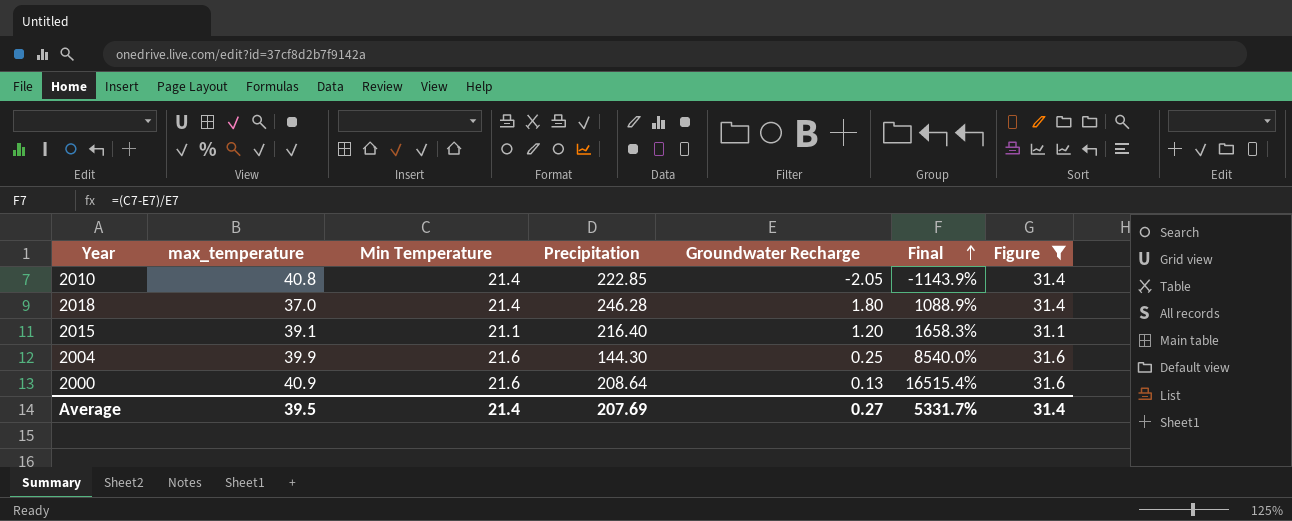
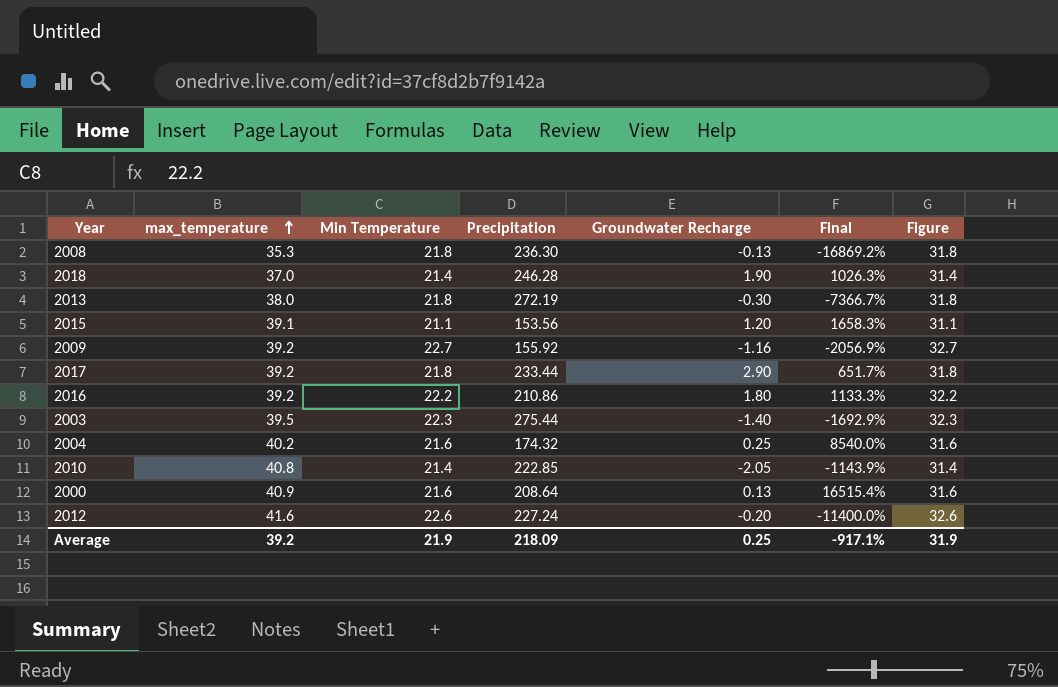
filter: Figure <= 31.6 -> none
row order: Final ascending -> max_temperature ascending
2018 | Groundwater Recharge: 1.80 -> 1.90
2018 | Final: 1088.9% -> 1026.3%
2015 | Precipitation: 216.40 -> 153.56
2004 | max_temperature: 39.9 -> 40.2
2004 | Precipitation: 144.30 -> 174.32
Average | max_temperature: 39.5 -> 39.2
Average | Min Temperature: 21.4 -> 21.9
Average | Precipitation: 207.69 -> 218.09
Average | Groundwater Recharge: 0.27 -> 0.25
Average | Final: 5331.7% -> -917.1%
Average | Figure: 31.4 -> 31.9

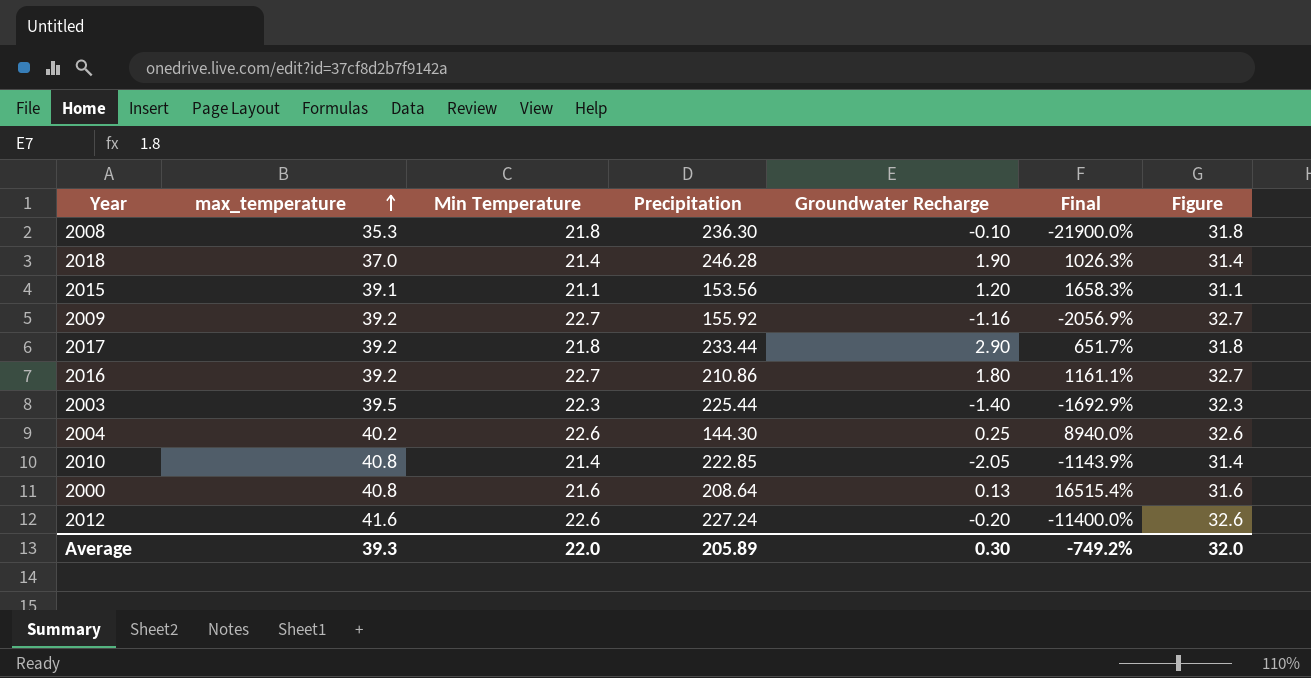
row 2013: 38.0 | 21.8 | 272.19 | -0.30 | -7366.7% | 31.8 -> none
2008 | Groundwater Recharge: -0.13 -> -0.10
2008 | Final: -16869.2% -> -21900.0%
2016 | Min Temperature: 22.2 -> 22.7
2016 | Final: 1133.3% -> 1161.1%
2016 | Figure: 32.2 -> 32.7
2003 | Precipitation: 275.44 -> 225.44
2004 | Min Temperature: 21.6 -> 22.6
2004 | Precipitation: 174.32 -> 144.30
2004 | Final: 8540.0% -> 8940.0%
2004 | Figure: 31.6 -> 32.6
2000 | max_temperature: 40.9 -> 40.8
Average | max_temperature: 39.2 -> 39.3
Average | Min Temperature: 21.9 -> 22.0
Average | Precipitation: 218.09 -> 205.89
Average | Groundwater Recharge: 0.25 -> 0.30
Average | Final: -917.1% -> -749.2%
Average | Figure: 31.9 -> 32.0

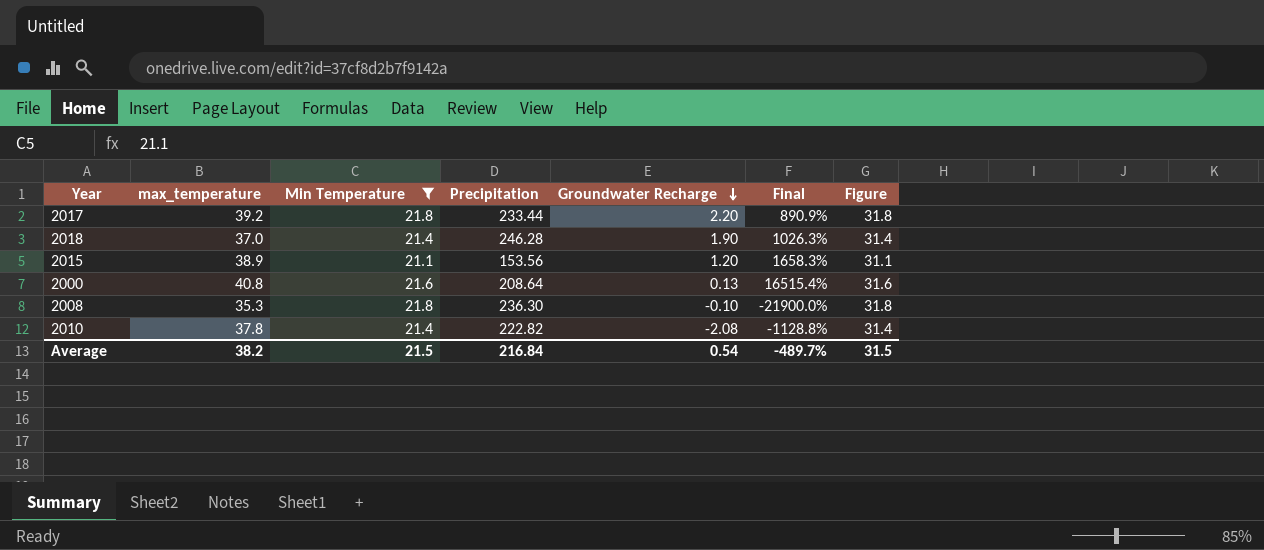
filter: none -> Min Temperature <= 21.8
row order: max_temperature ascending -> Groundwater Recharge descending
2017 | Groundwater Recharge: 2.90 -> 2.20
2017 | Final: 651.7% -> 890.9%
2015 | max_temperature: 39.1 -> 38.9
2010 | max_temperature: 40.8 -> 37.8
2010 | Precipitation: 222.85 -> 222.82
2010 | Groundwater Recharge: -2.05 -> -2.08
2010 | Final: -1143.9% -> -1128.8%
Average | max_temperature: 39.3 -> 38.2
Average | Min Temperature: 22.0 -> 21.5
Average | Precipitation: 205.89 -> 216.84
Average | Groundwater Recharge: 0.30 -> 0.54
Average | Final: -749.2% -> -489.7%
Average | Figure: 32.0 -> 31.5

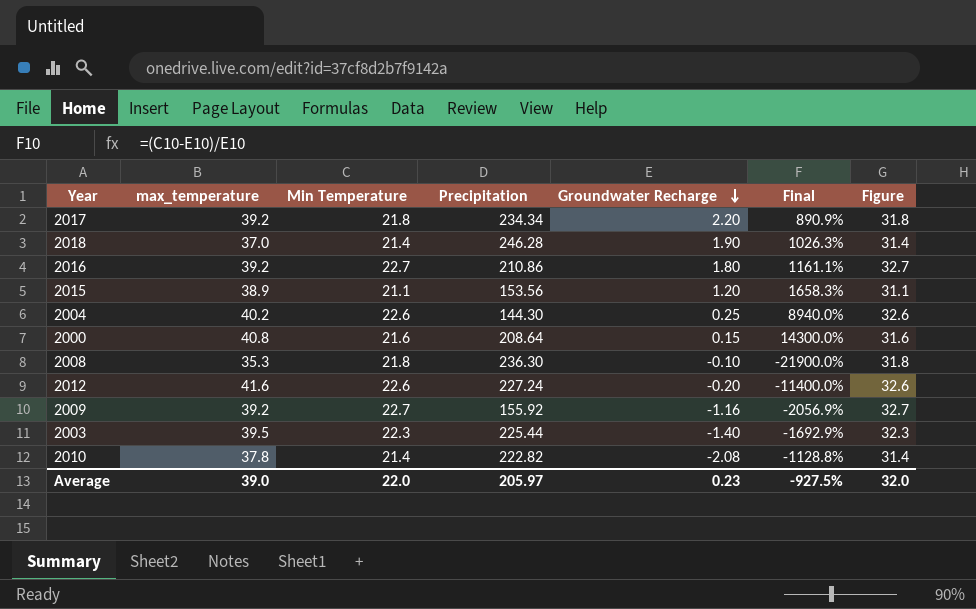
filter: Min Temperature <= 21.8 -> none
2017 | Precipitation: 233.44 -> 234.34
2000 | Groundwater Recharge: 0.13 -> 0.15
2000 | Final: 16515.4% -> 14300.0%
Average | max_temperature: 38.2 -> 39.0
Average | Min Temperature: 21.5 -> 22.0
Average | Precipitation: 216.84 -> 205.97
Average | Groundwater Recharge: 0.54 -> 0.23
Average | Final: -489.7% -> -927.5%
Average | Figure: 31.5 -> 32.0

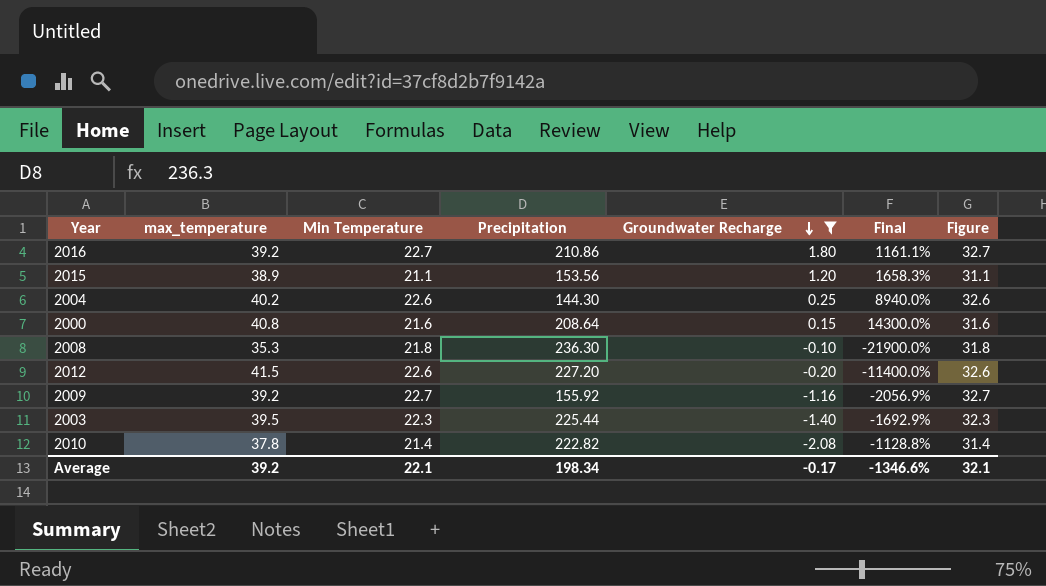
filter: none -> Groundwater Recharge <= 1.80
2012 | max_temperature: 41.6 -> 41.5
2012 | Precipitation: 227.24 -> 227.20
Average | max_temperature: 39.0 -> 39.2
Average | Min Temperature: 22.0 -> 22.1
Average | Precipitation: 205.97 -> 198.34
Average | Groundwater Recharge: 0.23 -> -0.17
Average | Final: -927.5% -> -1346.6%
Average | Figure: 32.0 -> 32.1

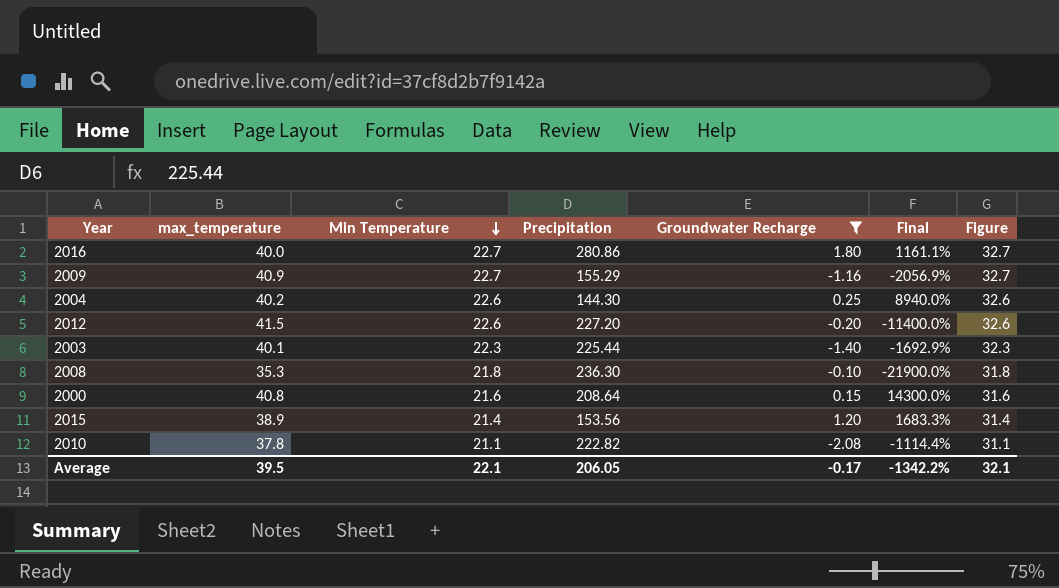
row order: Groundwater Recharge descending -> Min Temperature descending
2016 | max_temperature: 39.2 -> 40.0
2016 | Precipitation: 210.86 -> 280.86
2009 | max_temperature: 39.2 -> 40.9
2009 | Precipitation: 155.92 -> 155.29
2003 | max_temperature: 39.5 -> 40.1
2015 | Min Temperature: 21.1 -> 21.4
2015 | Final: 1658.3% -> 1683.3%
2015 | Figure: 31.1 -> 31.4
2010 | Min Temperature: 21.4 -> 21.1
2010 | Final: -1128.8% -> -1114.4%
2010 | Figure: 31.4 -> 31.1
Average | max_temperature: 39.2 -> 39.5
Average | Precipitation: 198.34 -> 206.05
Average | Final: -1346.6% -> -1342.2%

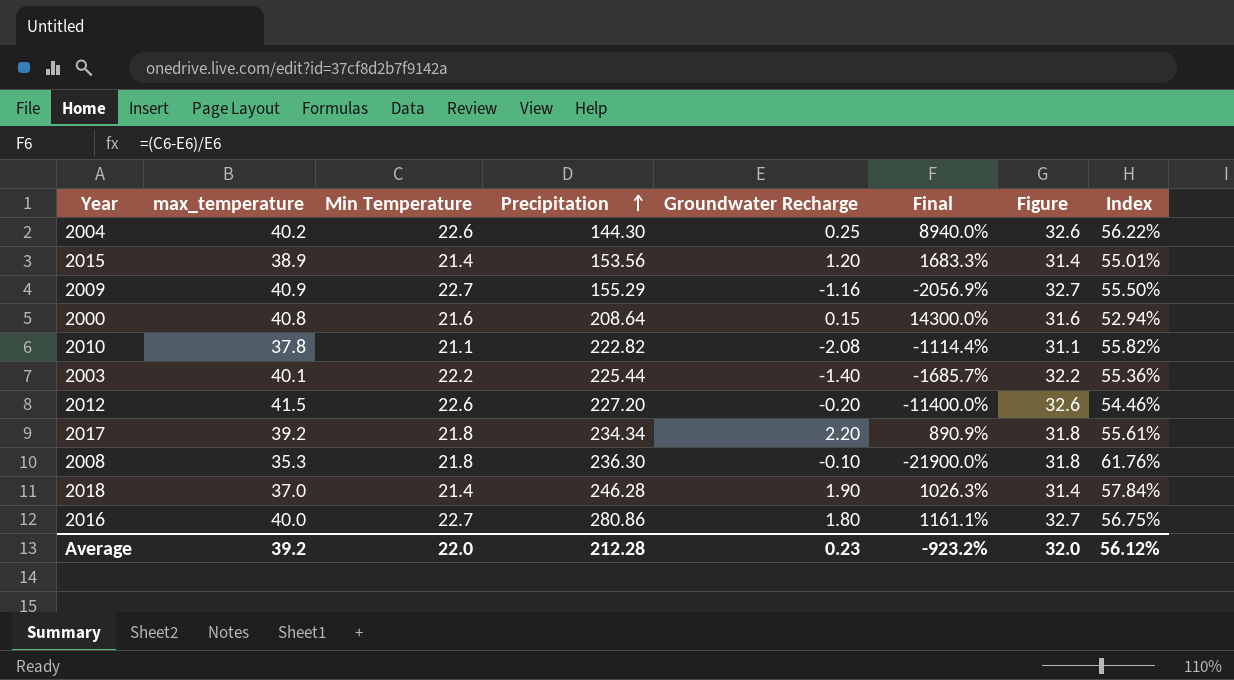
filter: Groundwater Recharge <= 1.80 -> none
row order: Min Temperature descending -> Precipitation ascending
column Index | formula: none -> [Min Temperature] / [max_temperature]
2003 | Min Temperature: 22.3 -> 22.2
2003 | Final: -1692.9% -> -1685.7%
2003 | Figure: 32.3 -> 32.2
Average | max_temperature: 39.5 -> 39.2
Average | Min Temperature: 22.1 -> 22.0
Average | Precipitation: 206.05 -> 212.28
Average | Groundwater Recharge: -0.17 -> 0.23
Average | Final: -1342.2% -> -923.2%
Average | Figure: 32.1 -> 32.0

